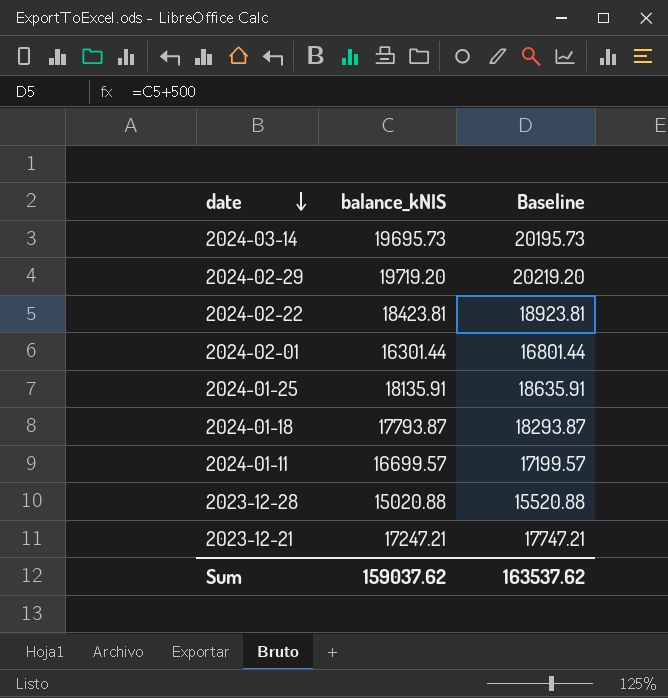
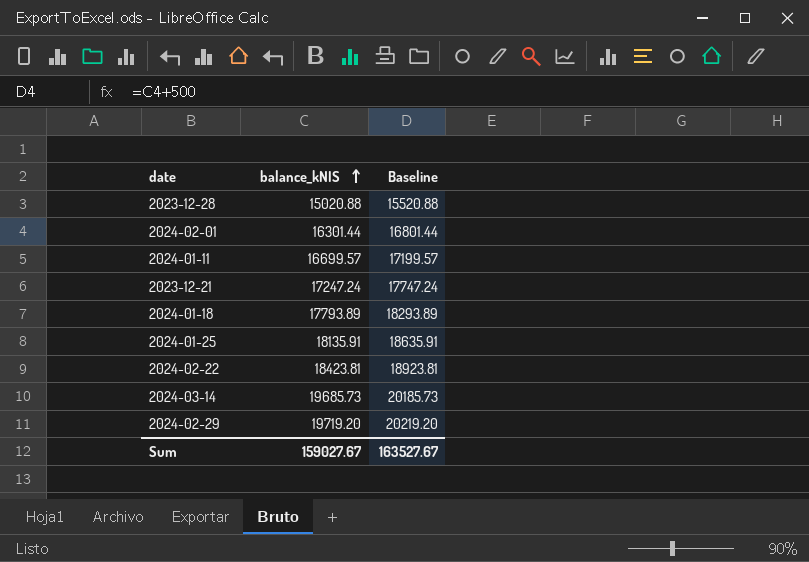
row order: date descending -> balance_kNIS ascending
2023-12-21 | balance_kNIS: 17247.21 -> 17247.24
2023-12-21 | Baseline: 17747.21 -> 17747.24
2024-01-18 | balance_kNIS: 17793.87 -> 17793.89
2024-01-18 | Baseline: 18293.87 -> 18293.89
2024-03-14 | balance_kNIS: 19695.73 -> 19685.73
2024-03-14 | Baseline: 20195.73 -> 20185.73
Sum | balance_kNIS: 159037.62 -> 159027.67
Sum | Baseline: 163537.62 -> 163527.67

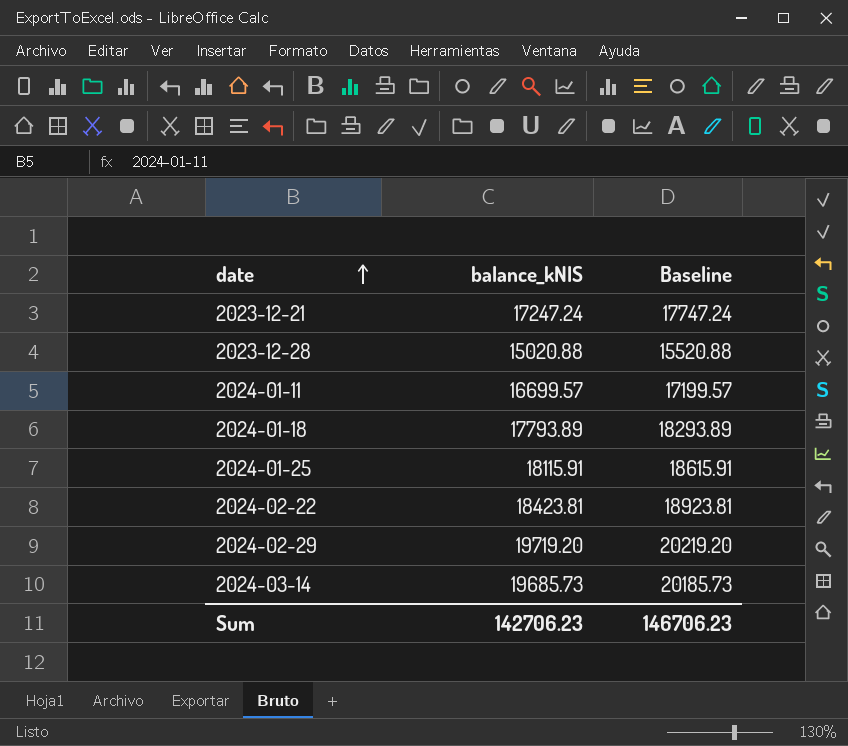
row order: balance_kNIS ascending -> date ascending
row 2024-02-01: 16301.44 | 16801.44 -> none
2024-01-25 | balance_kNIS: 18135.91 -> 18115.91
2024-01-25 | Baseline: 18635.91 -> 18615.91
Sum | balance_kNIS: 159027.67 -> 142706.23
Sum | Baseline: 163527.67 -> 146706.23

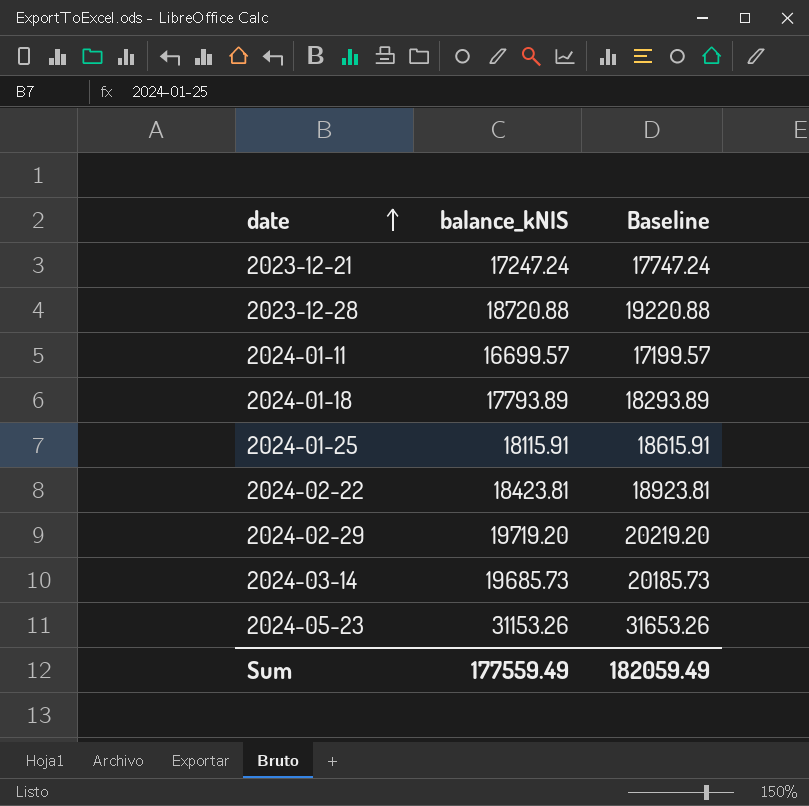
2023-12-28 | balance_kNIS: 15020.88 -> 18720.88
2023-12-28 | Baseline: 15520.88 -> 19220.88
row 2024-05-23: none -> 31153.26 | 31653.26
Sum | balance_kNIS: 142706.23 -> 177559.49
Sum | Baseline: 146706.23 -> 182059.49

